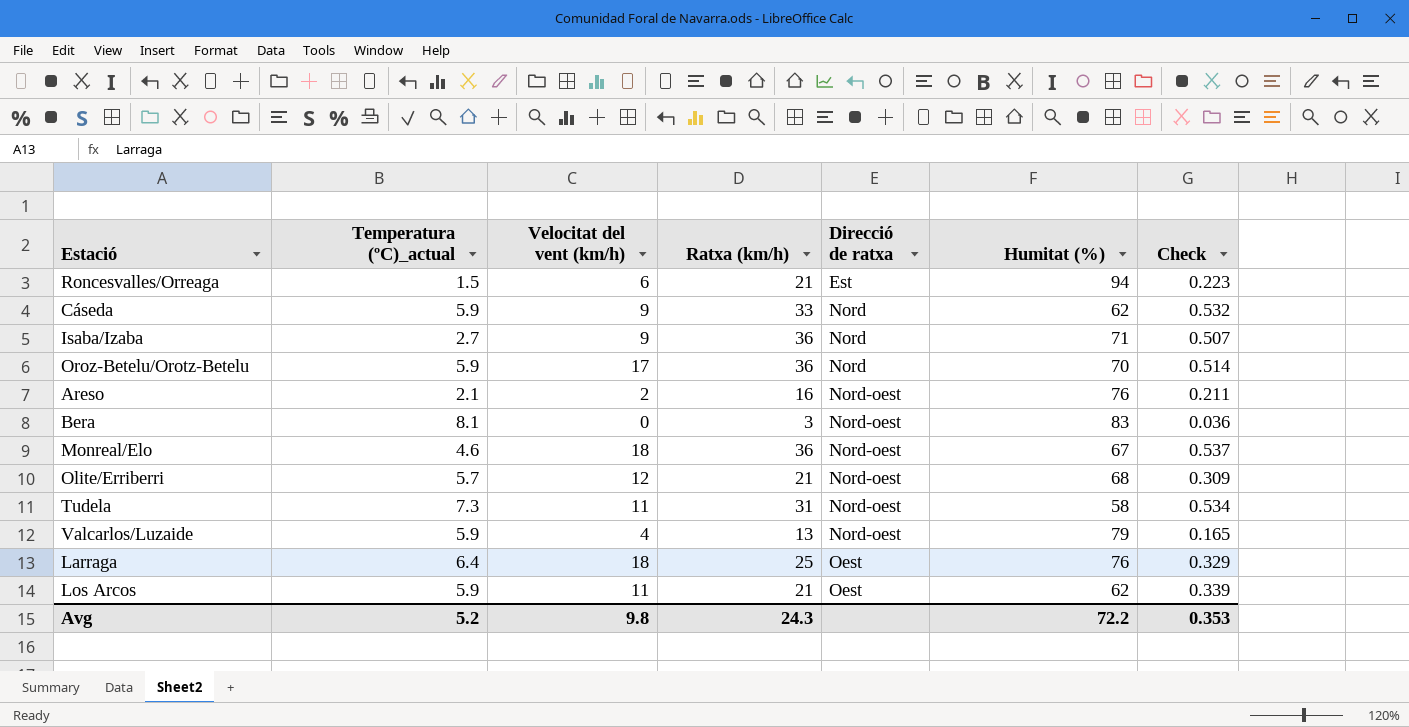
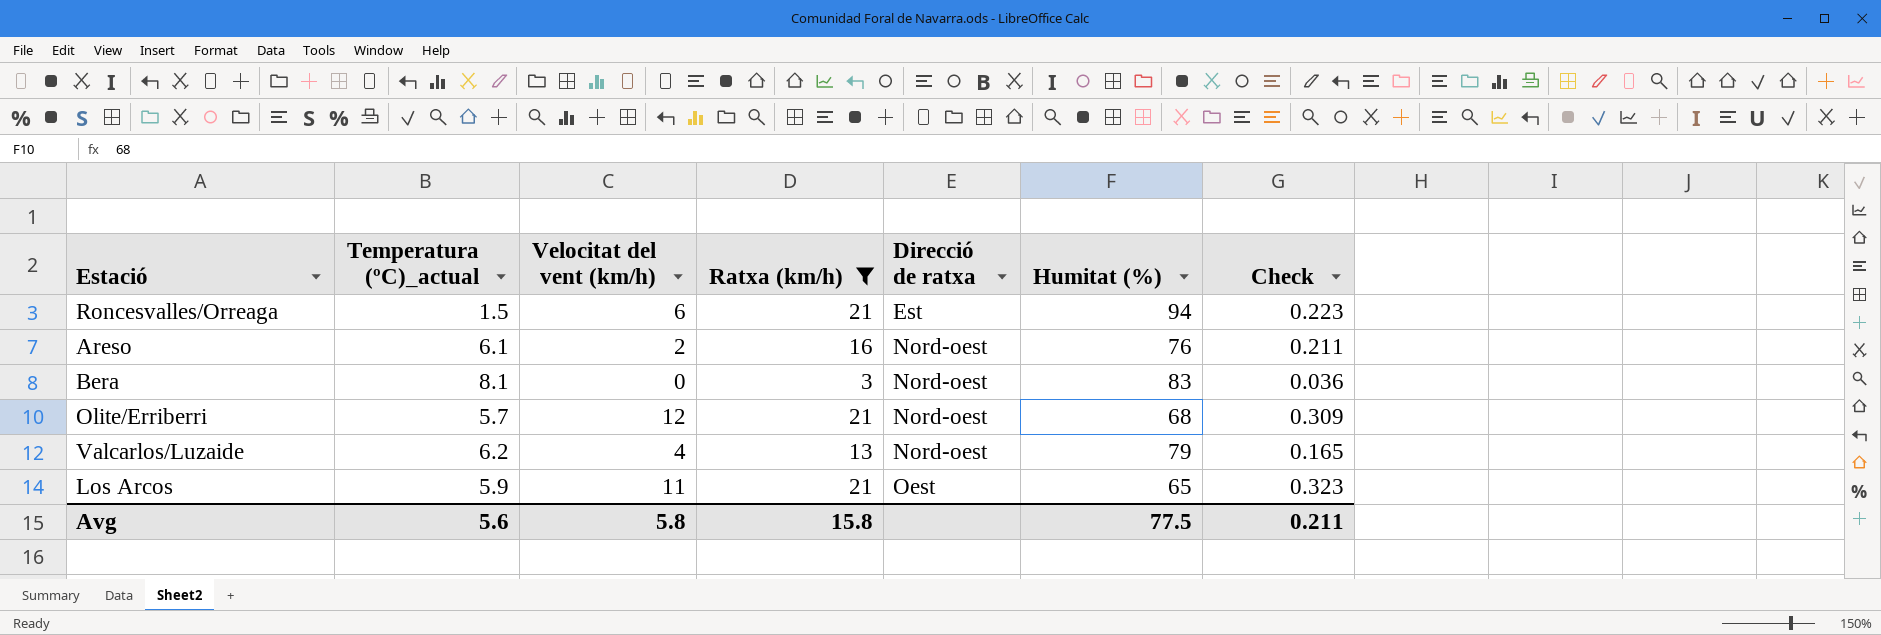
filter: none -> Ratxa (km/h) <= 21
Areso | Temperatura (ºC)_actual: 2.1 -> 6.1
Valcarlos/Luzaide | Temperatura (ºC)_actual: 5.9 -> 6.2
Los Arcos | Humitat (%): 62 -> 65
Los Arcos | Check: 0.339 -> 0.323
Avg | Temperatura (ºC)_actual: 5.2 -> 5.6
Avg | Velocitat del vent (km/h): 9.8 -> 5.8
Avg | Ratxa (km/h): 24.3 -> 15.8
Avg | Humitat (%): 72.2 -> 77.5
Avg | Check: 0.353 -> 0.211

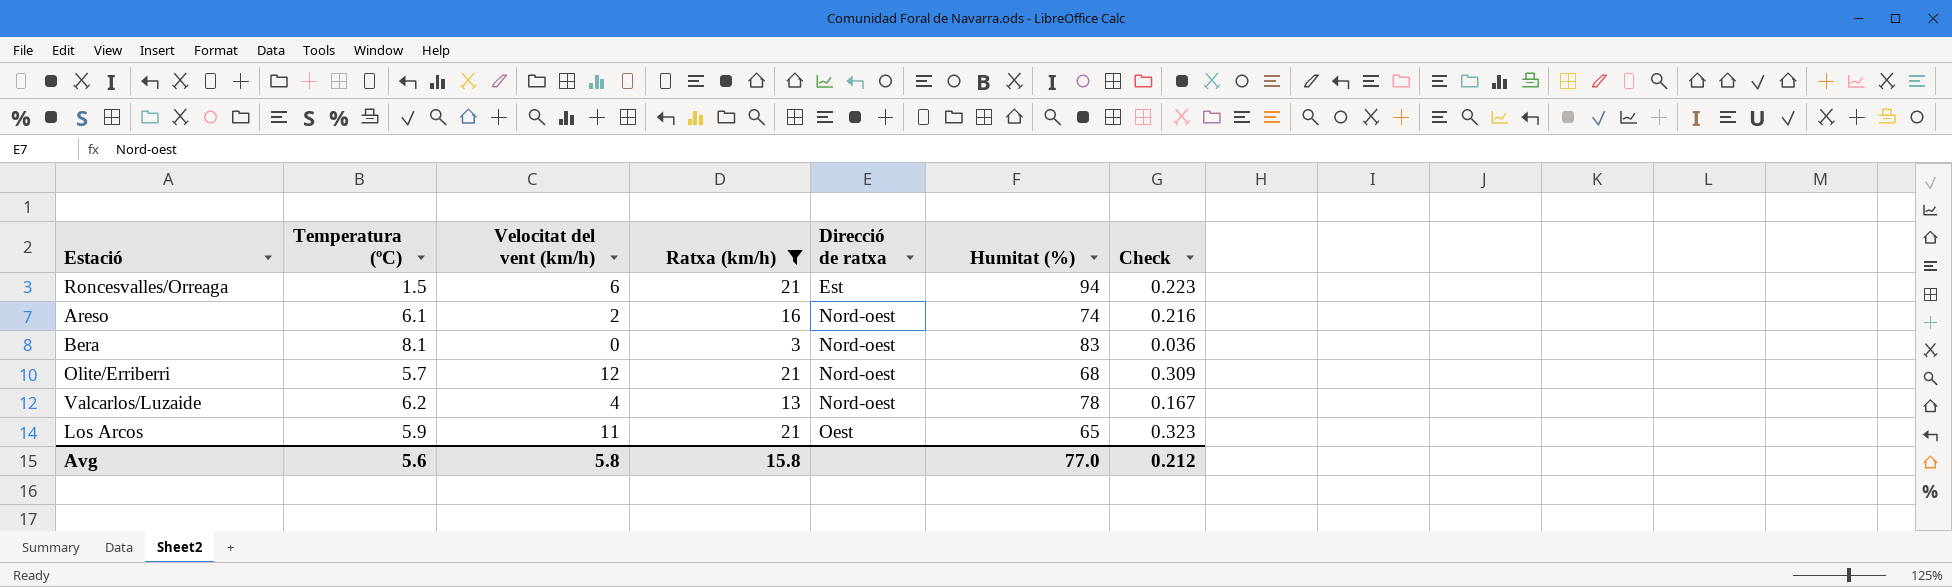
column name: Temperatura (ºC)_actual -> Temperatura (ºC)
Areso | Humitat (%): 76 -> 74
Areso | Check: 0.211 -> 0.216
Valcarlos/Luzaide | Humitat (%): 79 -> 78
Valcarlos/Luzaide | Check: 0.165 -> 0.167
Avg | Humitat (%): 77.5 -> 77.0
Avg | Check: 0.211 -> 0.212

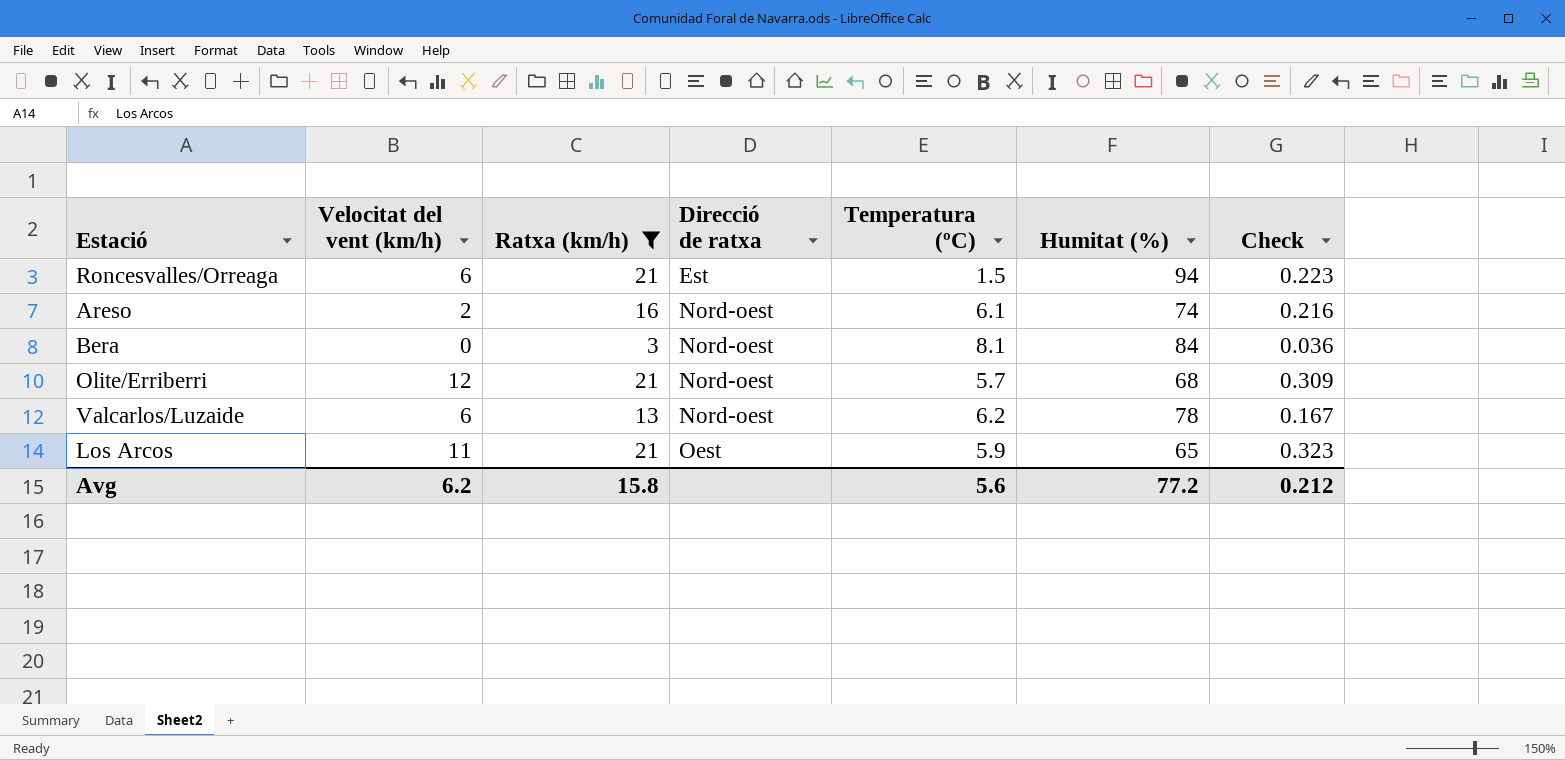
column Temperatura (ºC) | position: 2 -> 5
Bera | Humitat (%): 83 -> 84
Valcarlos/Luzaide | Velocitat del vent (km/h): 4 -> 6
Avg | Velocitat del vent (km/h): 5.8 -> 6.2
Avg | Humitat (%): 77.0 -> 77.2

